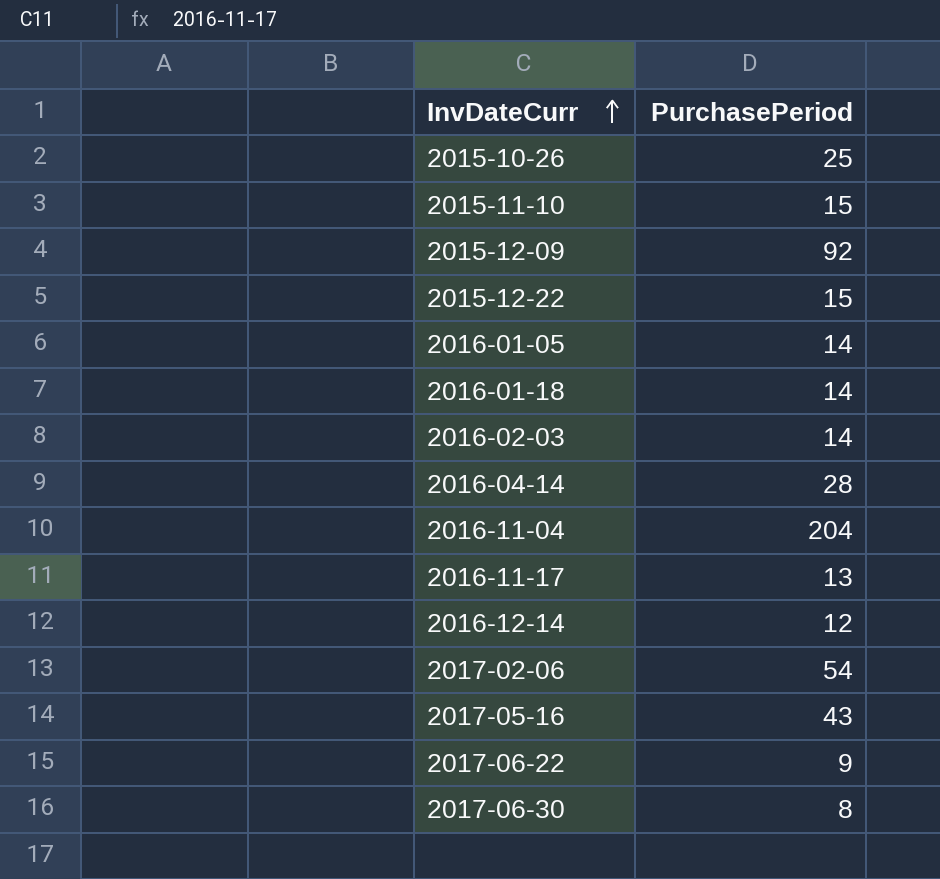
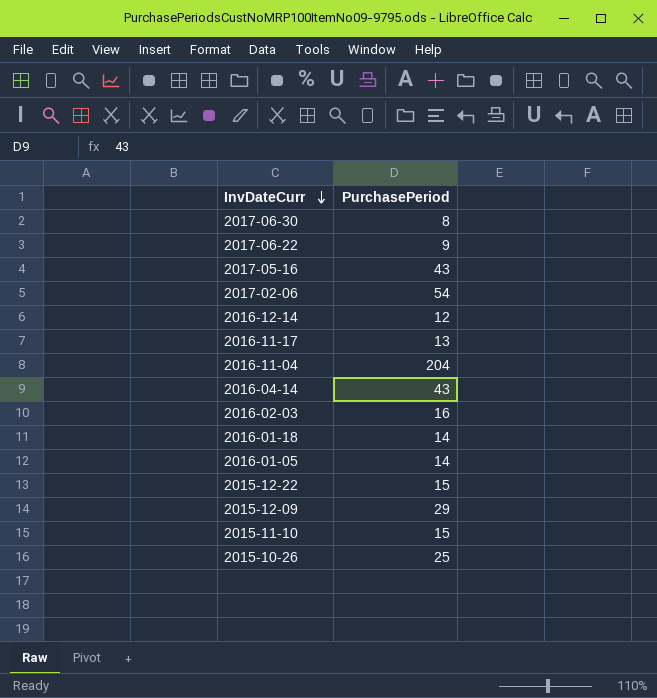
row order: InvDateCurr ascending -> InvDateCurr descending
2016-04-14 | PurchasePeriod: 28 -> 43
2016-02-03 | PurchasePeriod: 14 -> 16
2015-12-09 | PurchasePeriod: 92 -> 29

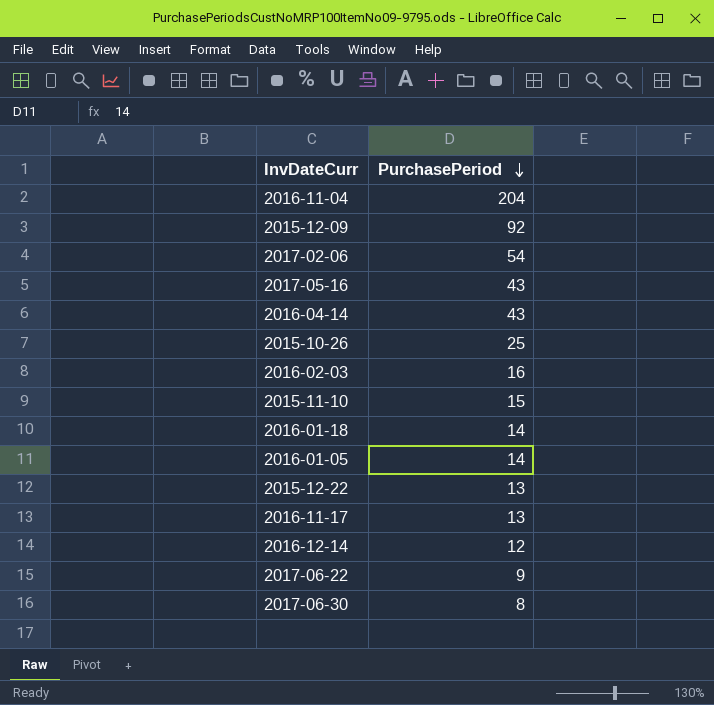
row order: InvDateCurr descending -> PurchasePeriod descending
2015-12-09 | PurchasePeriod: 29 -> 92
2015-12-22 | PurchasePeriod: 15 -> 13

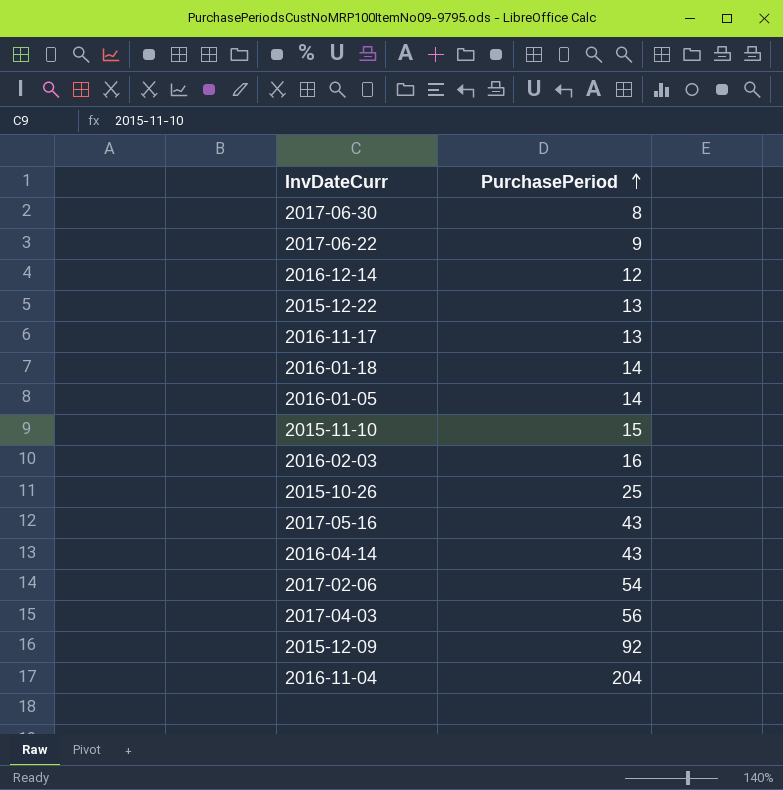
row order: PurchasePeriod descending -> PurchasePeriod ascending
row 2017-04-03: none -> 56

